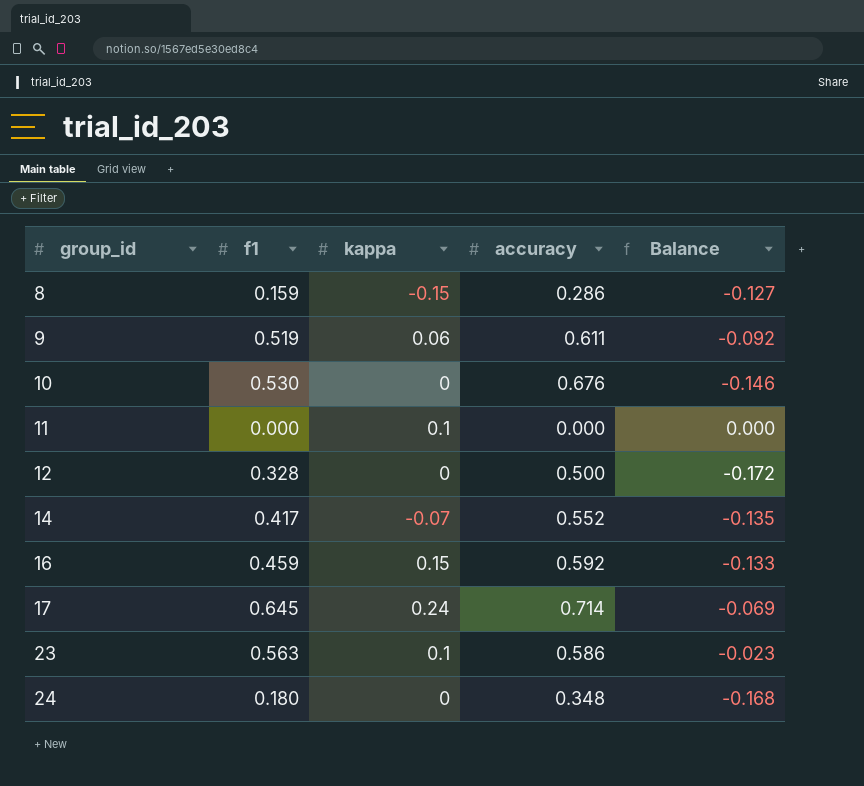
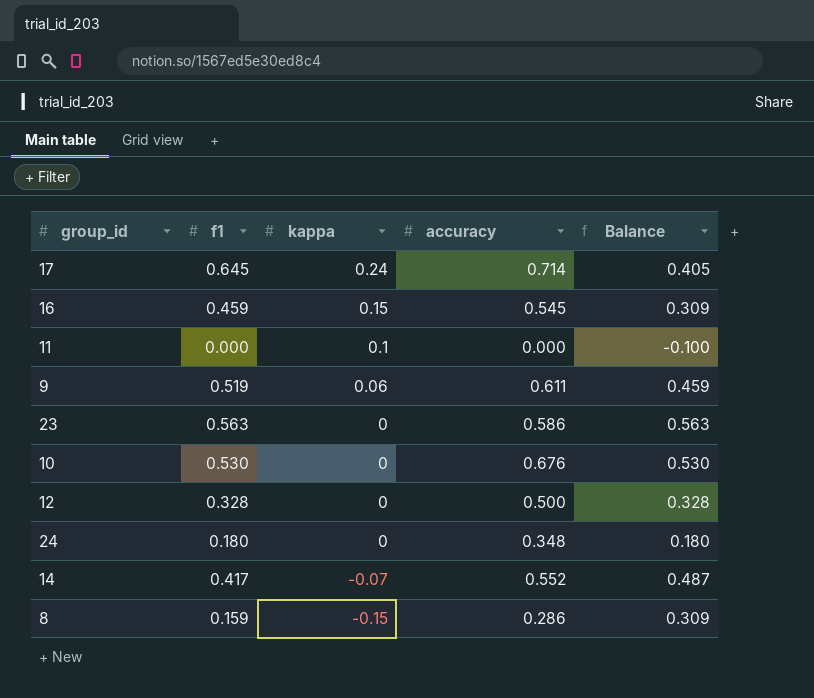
row order: group_id ascending -> kappa descending
column Balance | formula: [f1] - [accuracy] -> [f1] - [kappa]
16 | accuracy: 0.592 -> 0.545
23 | kappa: 0.1 -> 0

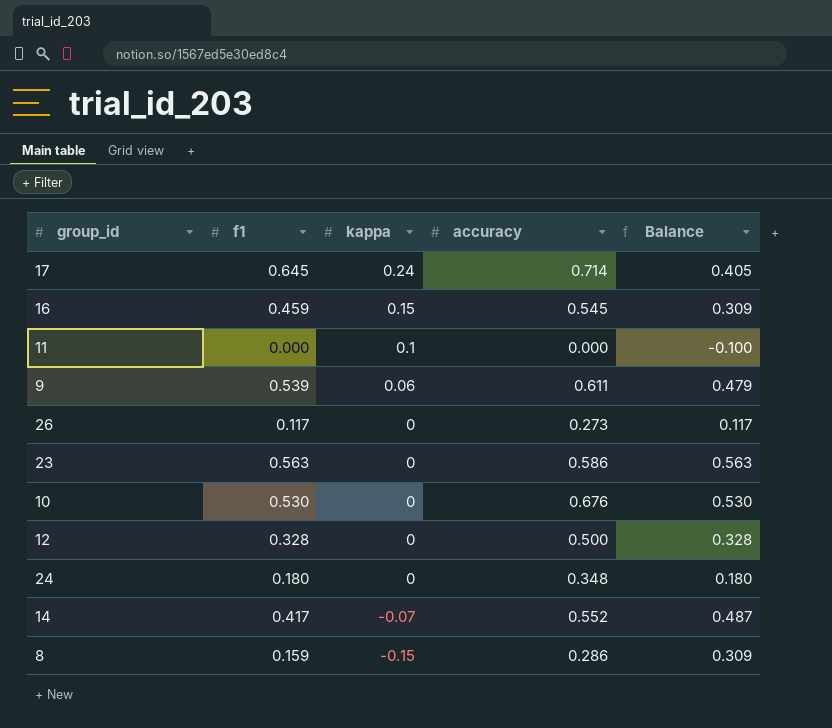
9 | f1: 0.519 -> 0.539
9 | Balance: 0.459 -> 0.479
row 26: none -> 0.117 | 0 | 0.273 | 0.117

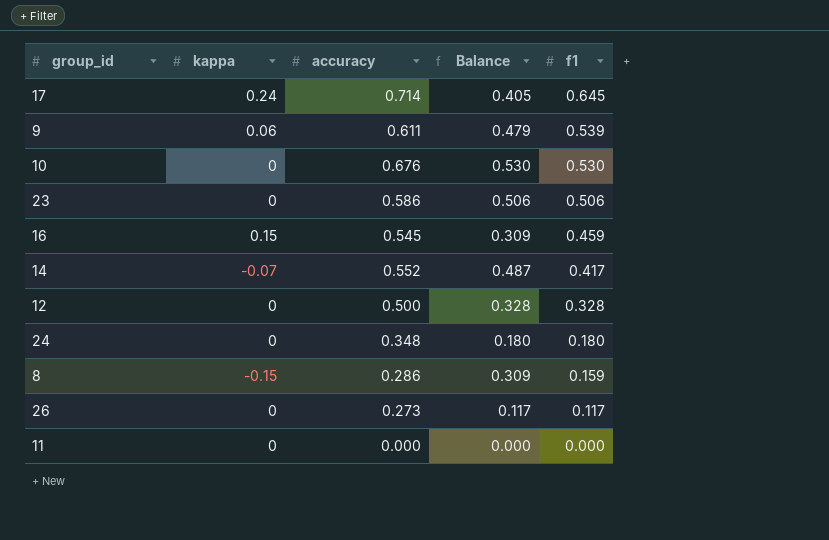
row order: kappa descending -> f1 descending
column f1 | position: 2 -> 5
23 | Balance: 0.563 -> 0.506
23 | f1: 0.563 -> 0.506
11 | kappa: 0.1 -> 0
11 | Balance: -0.100 -> 0.000

